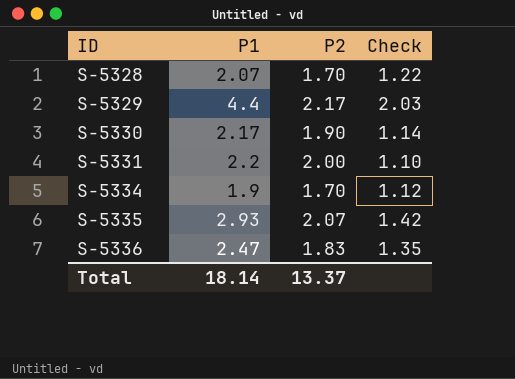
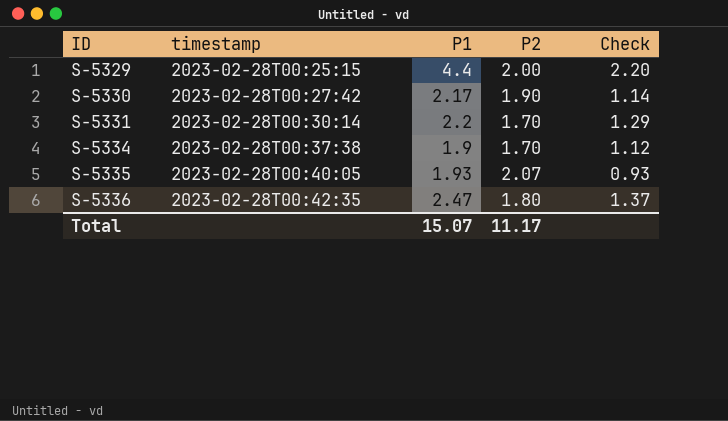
column timestamp | position: none -> 2
row S-5328: 2.07 | 1.70 | 1.22 -> none
S-5329 | P2: 2.17 -> 2.00
S-5329 | Check: 2.03 -> 2.20
S-5331 | P2: 2.00 -> 1.70
S-5331 | Check: 1.10 -> 1.29
S-5335 | P1: 2.93 -> 1.93
S-5335 | Check: 1.42 -> 0.93
S-5336 | P2: 1.83 -> 1.80
S-5336 | Check: 1.35 -> 1.37
Total | P1: 18.14 -> 15.07
Total | P2: 13.37 -> 11.17

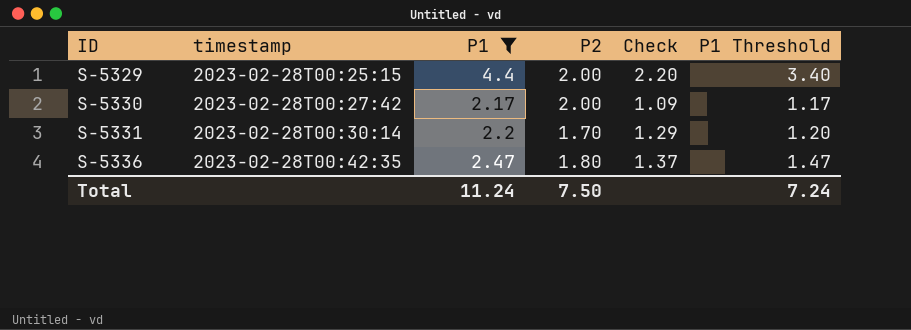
filter: none -> P1 >= 2.17
column P1 Threshold | formula: none -> [P1] - 1
S-5330 | P2: 1.90 -> 2.00
S-5330 | Check: 1.14 -> 1.09
Total | P1: 15.07 -> 11.24
Total | P2: 11.17 -> 7.50

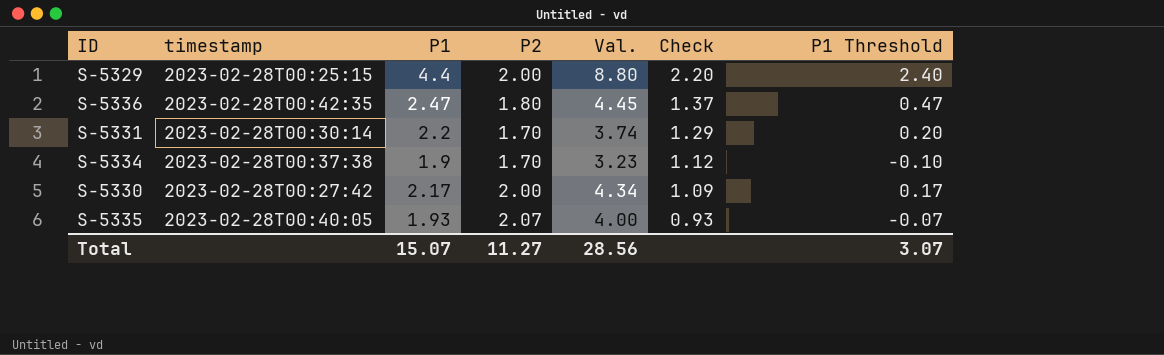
filter: P1 >= 2.17 -> none
row order: ID ascending -> Check descending
column Val. | formula: none -> [P1] * [P2]
column P1 Threshold | formula: [P1] - 1 -> [P1] - 2
Total | P1: 11.24 -> 15.07
Total | P2: 7.50 -> 11.27
Total | P1 Threshold: 7.24 -> 3.07

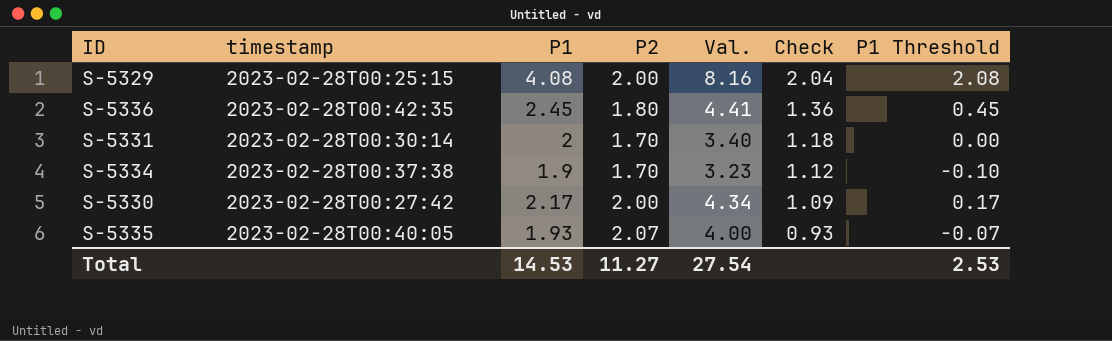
S-5329 | P1: 4.4 -> 4.08
S-5329 | Val.: 8.80 -> 8.16
S-5329 | Check: 2.20 -> 2.04
S-5329 | P1 Threshold: 2.40 -> 2.08
S-5336 | P1: 2.47 -> 2.45
S-5336 | Val.: 4.45 -> 4.41
S-5336 | Check: 1.37 -> 1.36
S-5336 | P1 Threshold: 0.47 -> 0.45
S-5331 | P1: 2.2 -> 2
S-5331 | Val.: 3.74 -> 3.40
S-5331 | Check: 1.29 -> 1.18
S-5331 | P1 Threshold: 0.20 -> 0.00
Total | P1: 15.07 -> 14.53
Total | Val.: 28.56 -> 27.54
Total | P1 Threshold: 3.07 -> 2.53

